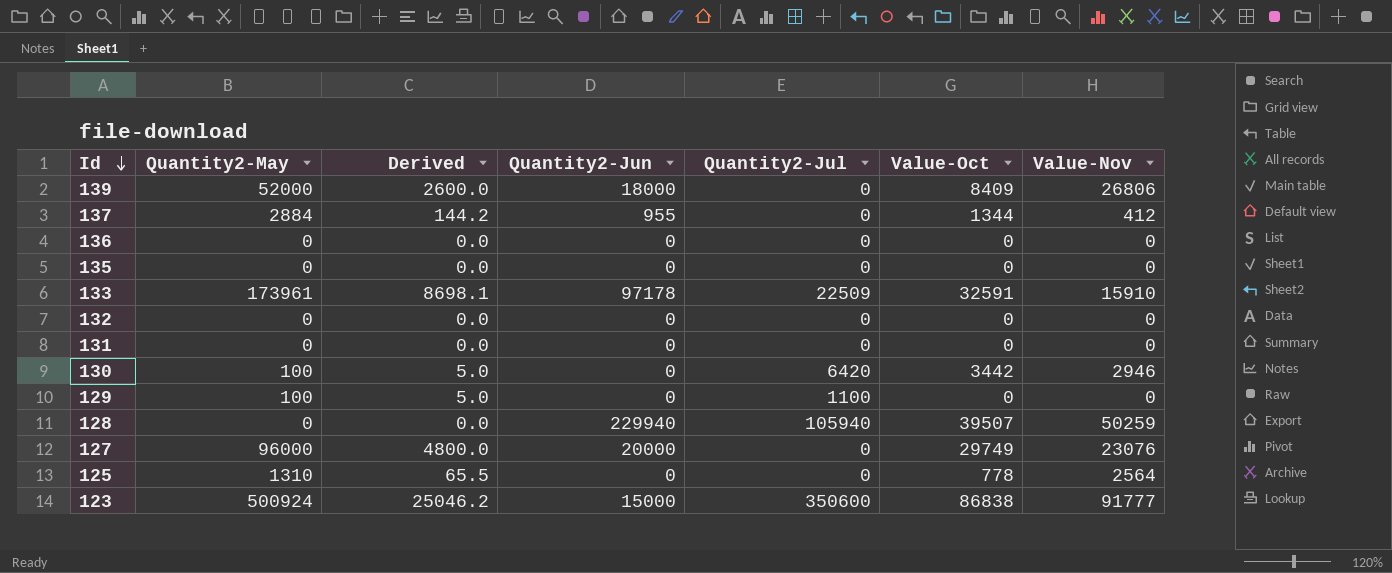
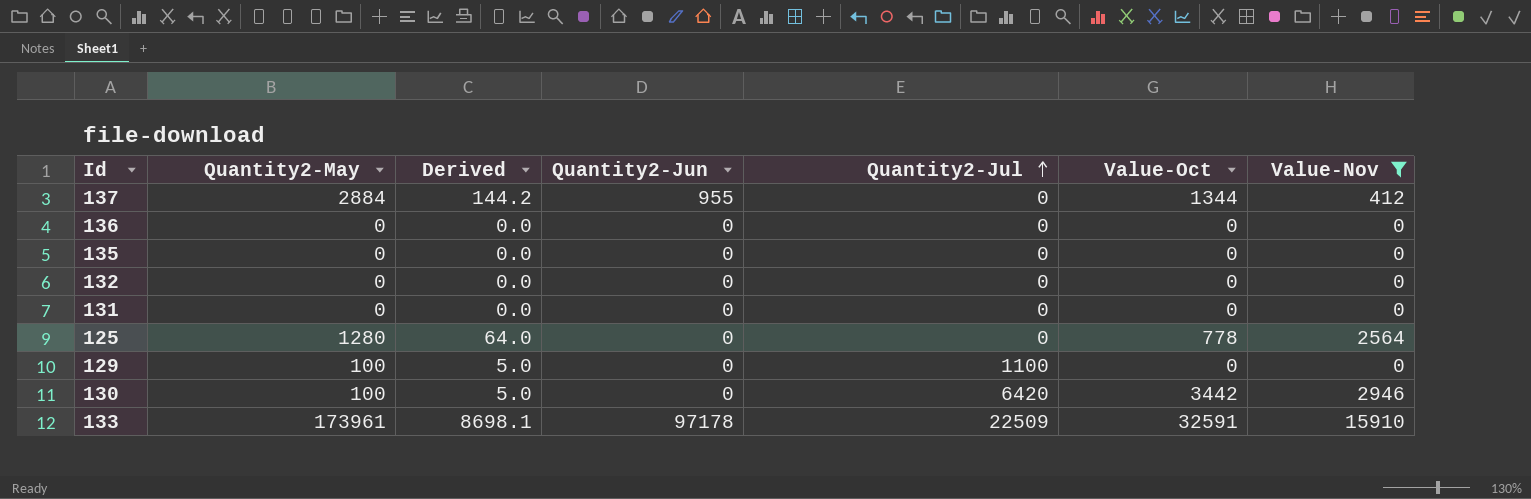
filter: none -> Value-Nov <= 15910
row order: Id descending -> Quantity2-Jul ascending
125 | Quantity2-May: 1310 -> 1280
125 | Derived: 65.5 -> 64.0

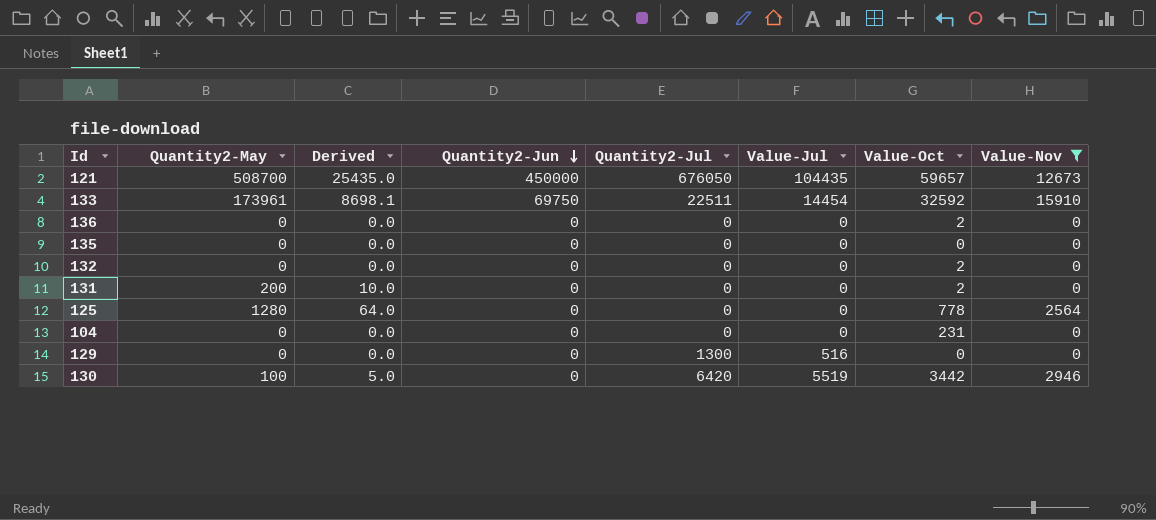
row order: Quantity2-Jul ascending -> Quantity2-Jun descending
column Value-Jul | position: none -> 6
row 137: 2884 | 144.2 | 955 | 0 | 1344 | 412 -> none
row 121: none -> 508700 | 25435.0 | 450000 | 676050 | 104435 | 59657 | 12673
133 | Quantity2-Jun: 97178 -> 69750
133 | Quantity2-Jul: 22509 -> 22511
133 | Value-Oct: 32591 -> 32592
136 | Value-Oct: 0 -> 2
132 | Value-Oct: 0 -> 2
131 | Quantity2-May: 0 -> 200
131 | Derived: 0.0 -> 10.0
131 | Value-Oct: 0 -> 2
row 104: none -> 0 | 0.0 | 0 | 0 | 0 | 231 | 0
129 | Quantity2-May: 100 -> 0
129 | Derived: 5.0 -> 0.0
129 | Quantity2-Jul: 1100 -> 1300

